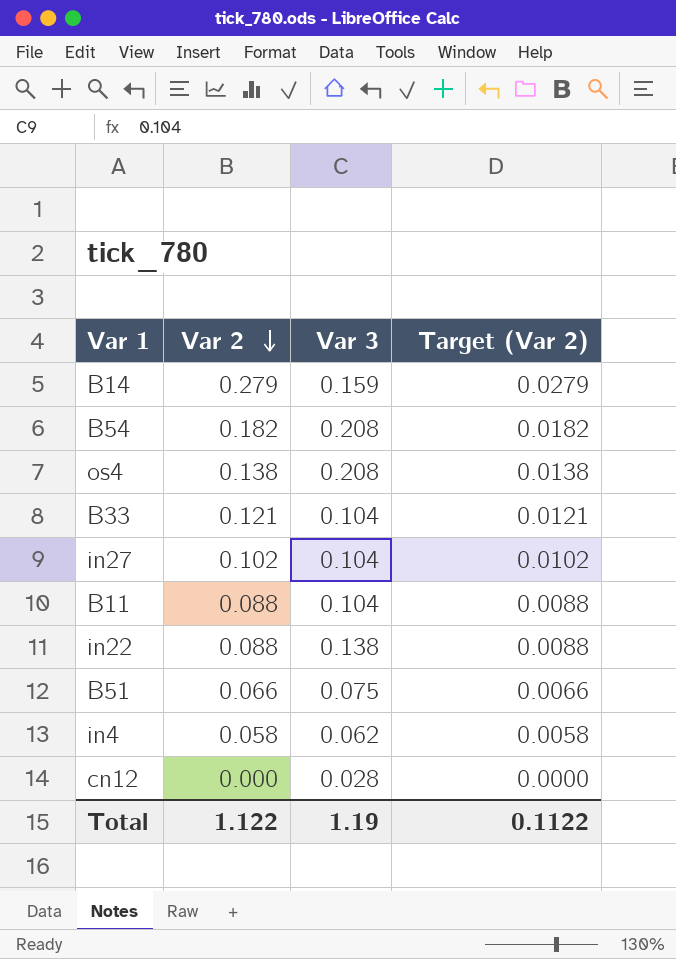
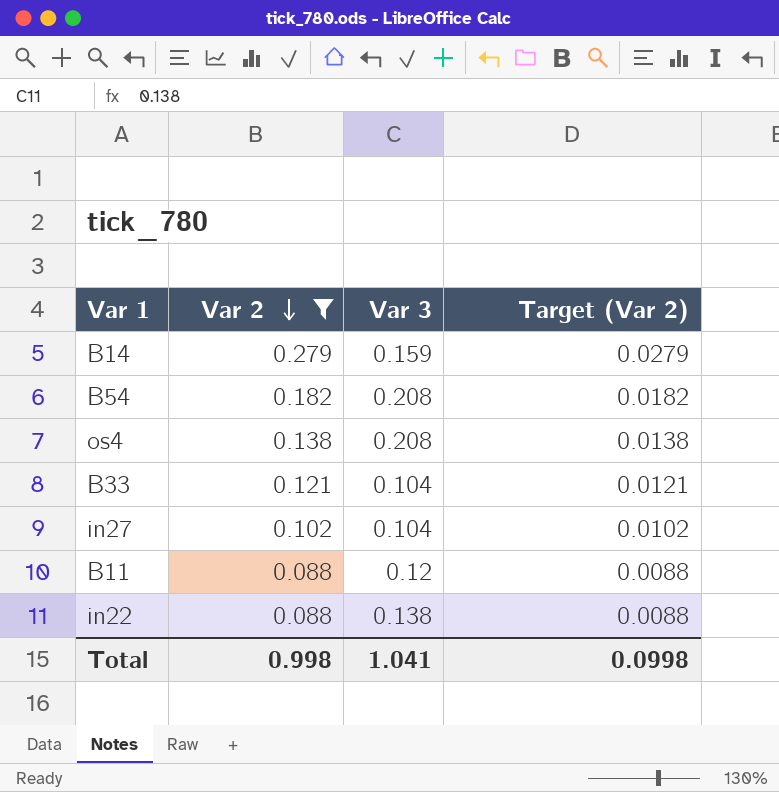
filter: none -> Var 2 >= 0.088
B11 | Var 3: 0.104 -> 0.12
Total | Var 2: 1.122 -> 0.998
Total | Var 3: 1.19 -> 1.041
Total | Target (Var 2): 0.1122 -> 0.0998

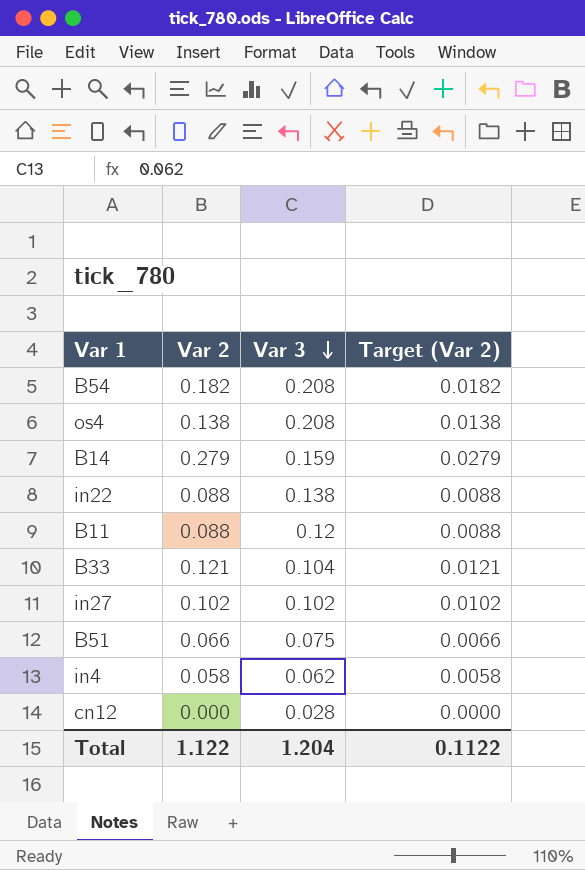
filter: Var 2 >= 0.088 -> none
row order: Var 2 descending -> Var 3 descending
in27 | Var 3: 0.104 -> 0.102
Total | Var 2: 0.998 -> 1.122
Total | Var 3: 1.041 -> 1.204
Total | Target (Var 2): 0.0998 -> 0.1122

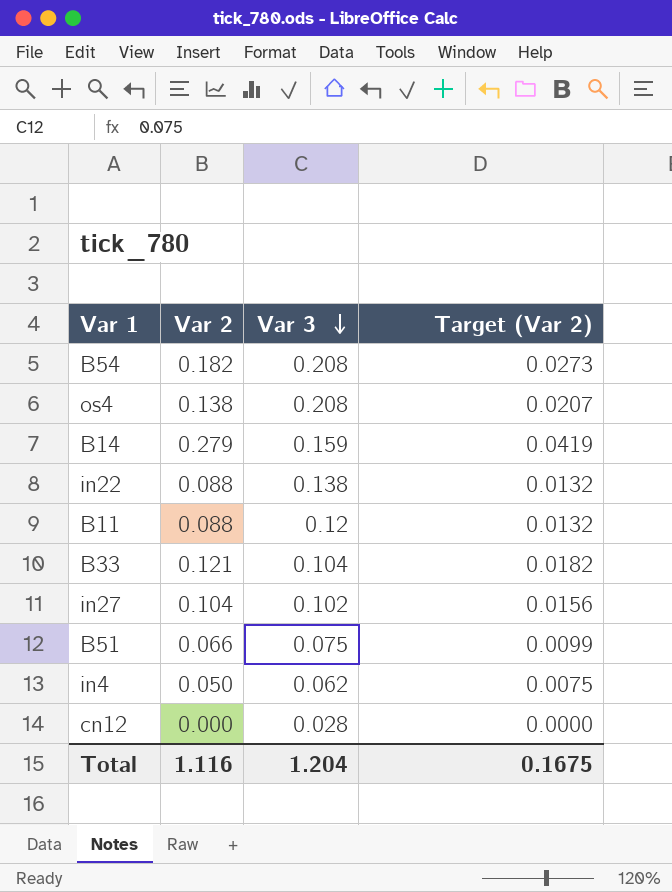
column Target (Var 2) | formula: [Var 2] * 0.1 -> [Var 2] * 0.15
in27 | Var 2: 0.102 -> 0.104
in4 | Var 2: 0.058 -> 0.050
Total | Var 2: 1.122 -> 1.116
Total | Target (Var 2): 0.1122 -> 0.1675

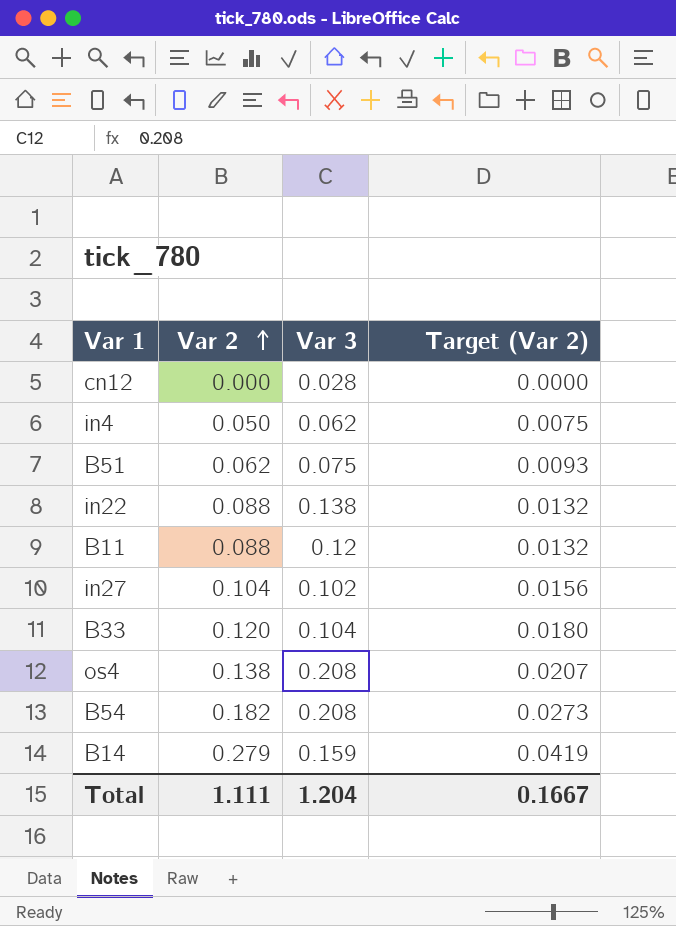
row order: Var 3 descending -> Var 2 ascending
B51 | Var 2: 0.066 -> 0.062
B51 | Target (Var 2): 0.0099 -> 0.0093
B33 | Var 2: 0.121 -> 0.120
B33 | Target (Var 2): 0.0182 -> 0.0180
Total | Var 2: 1.116 -> 1.111
Total | Target (Var 2): 0.1675 -> 0.1667

